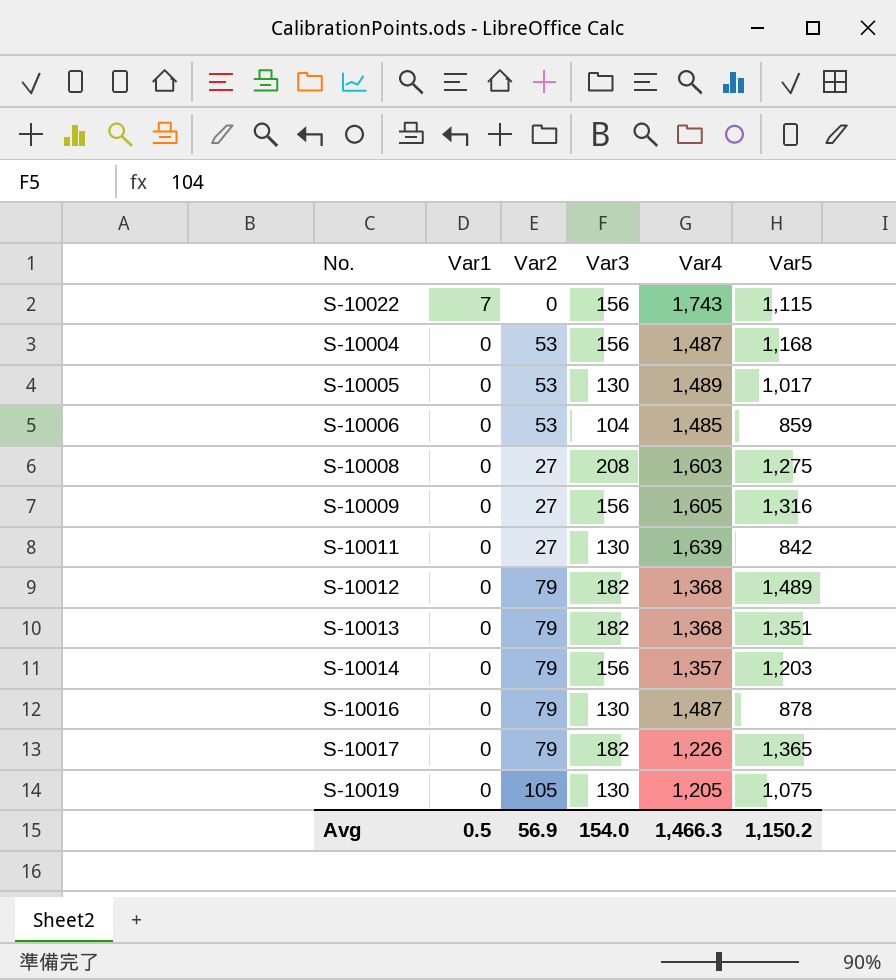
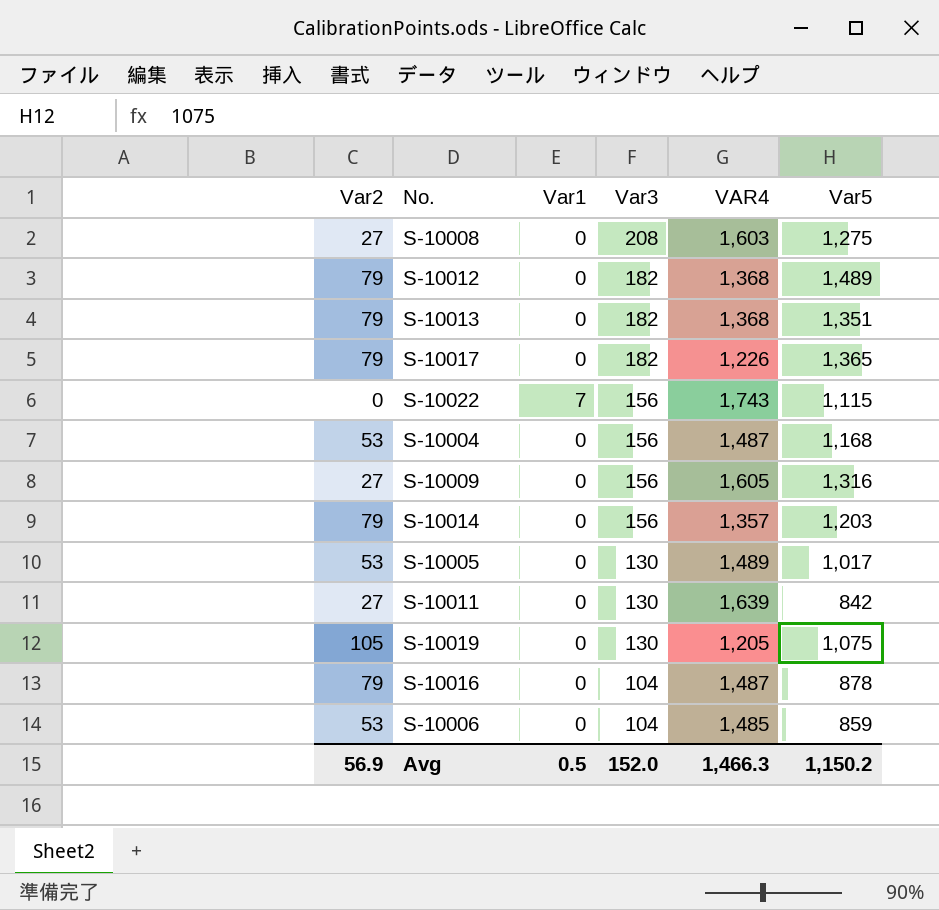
row order: Var1 descending -> Var3 descending
column Var2 | position: 3 -> 1
column name: Var4 -> VAR4
S-10016 | Var3: 130 -> 104
Avg | Var3: 154.0 -> 152.0

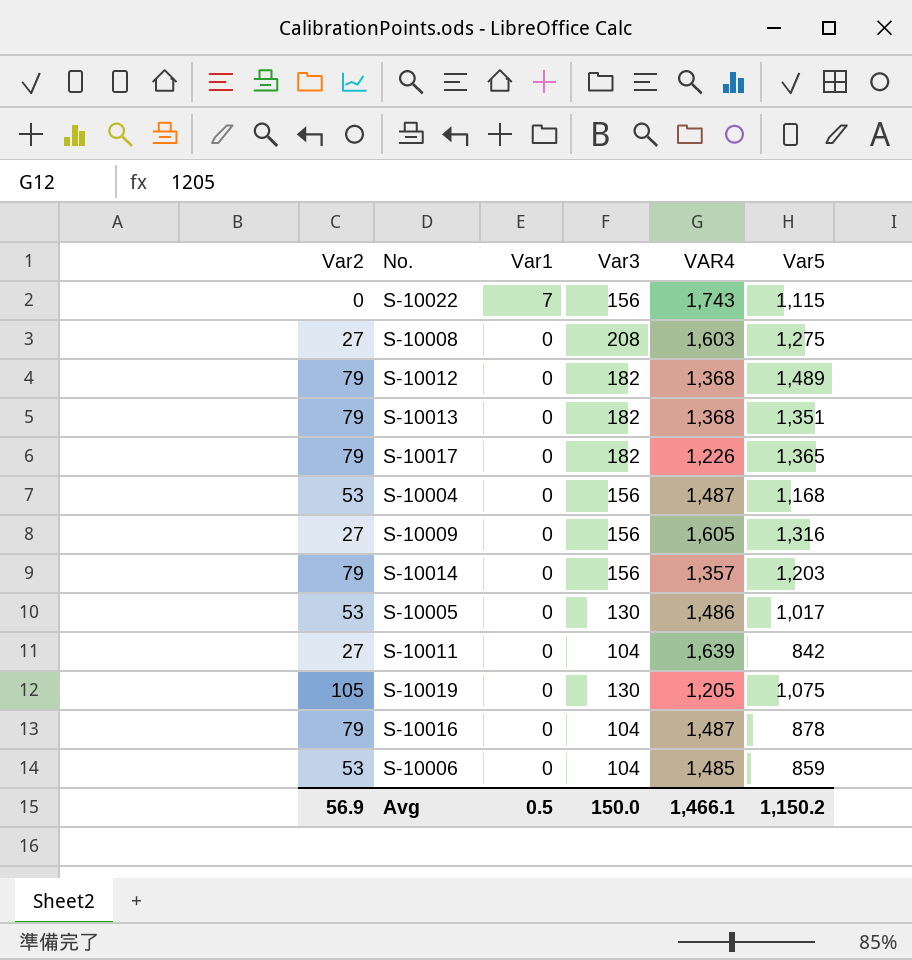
row order: Var3 descending -> Var1 descending
S-10005 | VAR4: 1,489 -> 1,486
S-10011 | Var3: 130 -> 104
Avg | Var3: 152.0 -> 150.0
Avg | VAR4: 1,466.3 -> 1,466.1

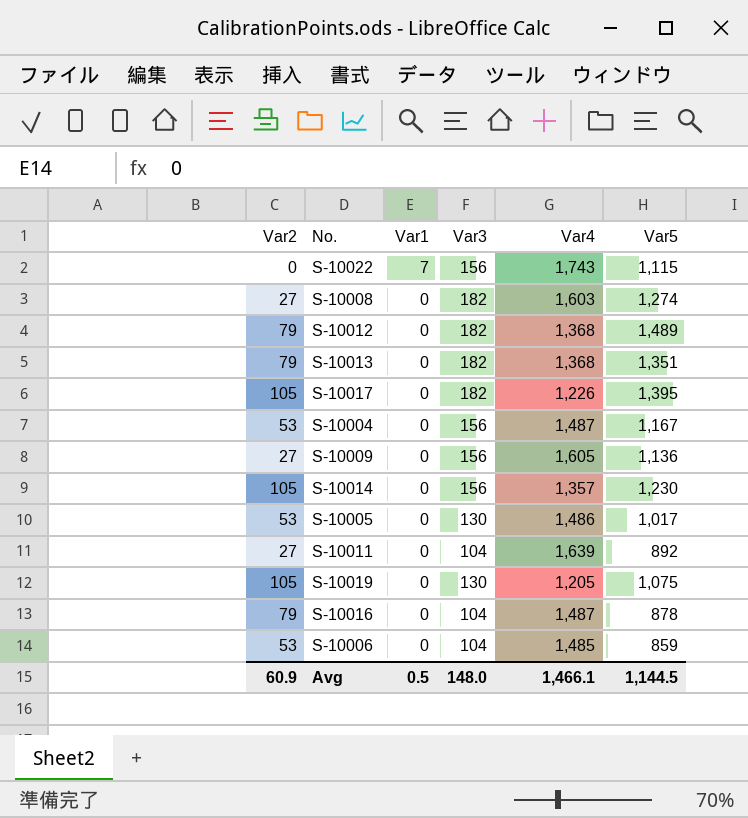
column name: VAR4 -> Var4
S-10008 | Var3: 208 -> 182
S-10008 | Var5: 1,275 -> 1,274
S-10017 | Var2: 79 -> 105
S-10017 | Var5: 1,365 -> 1,395
S-10004 | Var5: 1,168 -> 1,167
S-10009 | Var5: 1,316 -> 1,136
S-10014 | Var2: 79 -> 105
S-10014 | Var5: 1,203 -> 1,230
S-10011 | Var5: 842 -> 892
Avg | Var2: 56.9 -> 60.9
Avg | Var3: 150.0 -> 148.0
Avg | Var5: 1,150.2 -> 1,144.5

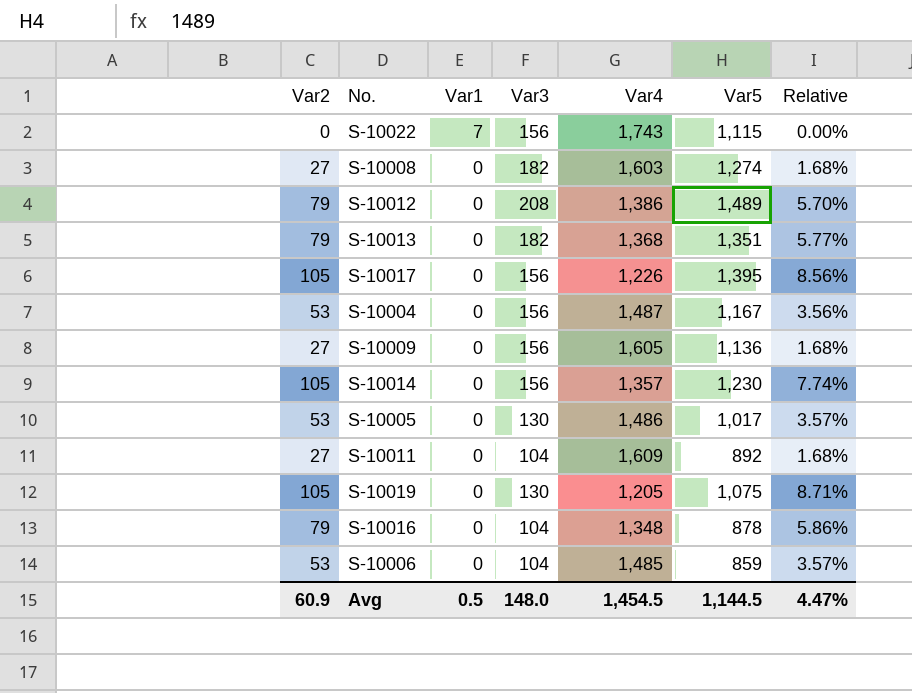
column Relative | formula: none -> [Var2] / [Var4]
S-10012 | Var3: 182 -> 208
S-10012 | Var4: 1,368 -> 1,386
S-10017 | Var3: 182 -> 156
S-10011 | Var4: 1,639 -> 1,609
S-10016 | Var4: 1,487 -> 1,348
Avg | Var4: 1,466.1 -> 1,454.5

